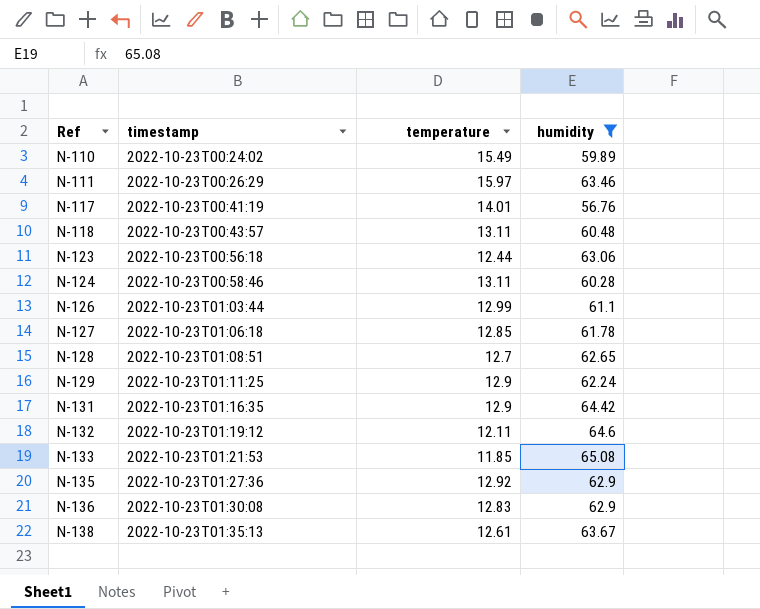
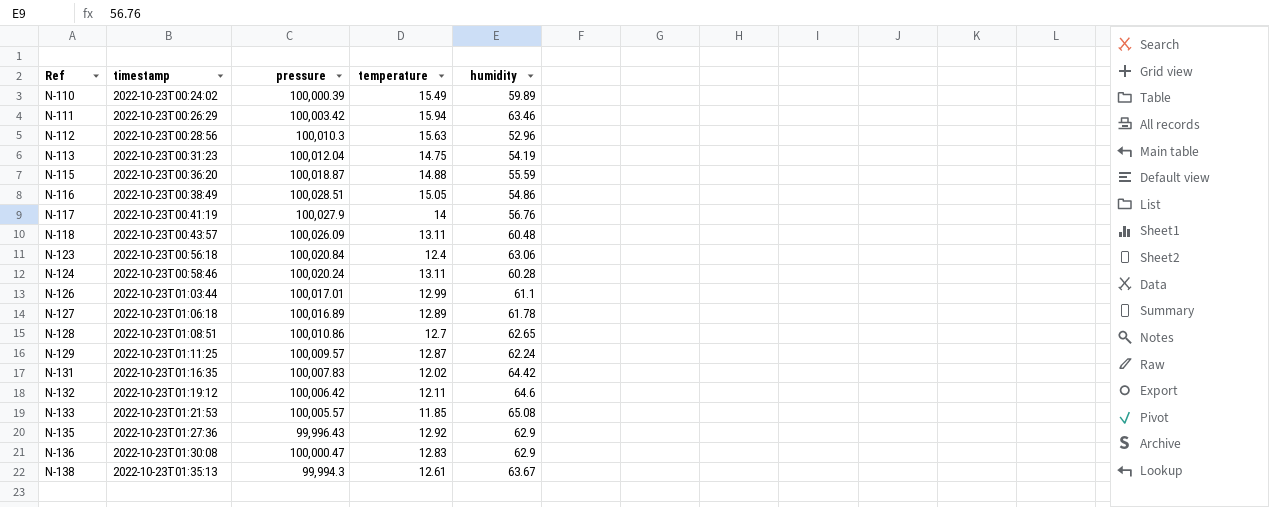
filter: humidity >= 56.76 -> none
column pressure | position: none -> 3
N-111 | temperature: 15.97 -> 15.94
N-117 | temperature: 14.01 -> 14
N-123 | temperature: 12.44 -> 12.4
N-127 | temperature: 12.85 -> 12.89
N-129 | temperature: 12.9 -> 12.87
N-131 | temperature: 12.9 -> 12.02

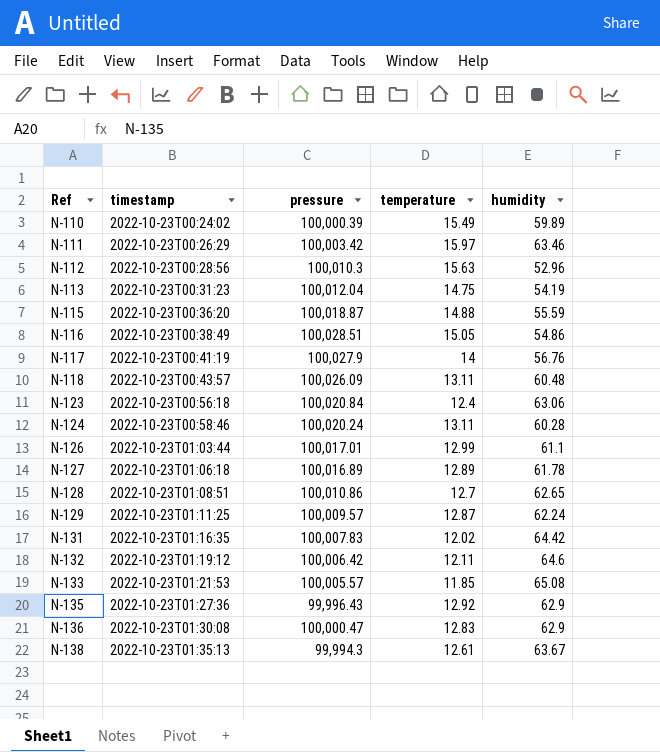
N-111 | temperature: 15.94 -> 15.97

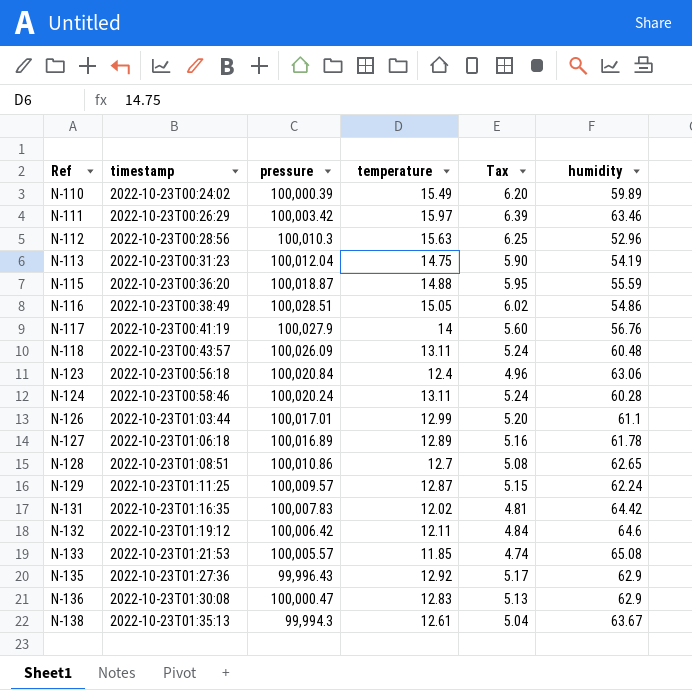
column Tax | formula: none -> [temperature] * 0.4

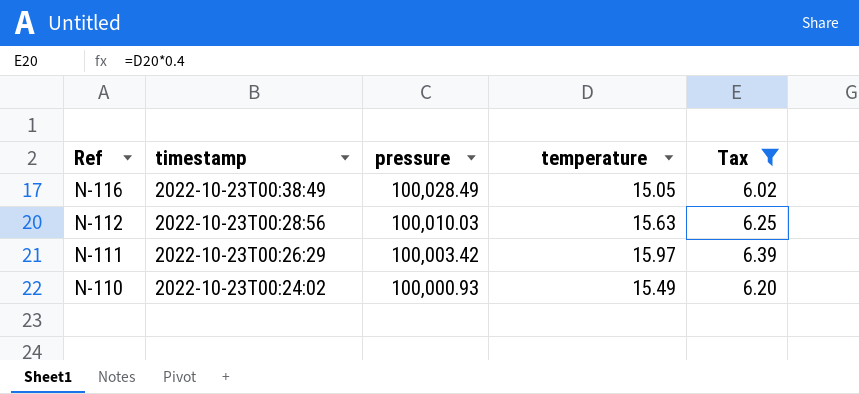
filter: none -> Tax >= 6.02
row order: Ref ascending -> Ref descending
column humidity | position: 6 -> none
N-116 | pressure: 100,028.51 -> 100,028.49
N-112 | pressure: 100,010.3 -> 100,010.03
N-110 | pressure: 100,000.39 -> 100,000.93

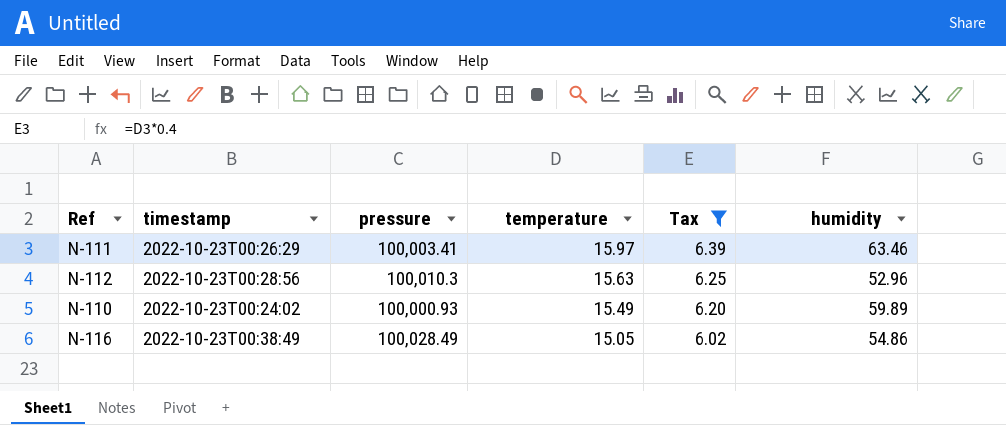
row order: Ref descending -> temperature descending
column humidity | position: none -> 6
N-111 | pressure: 100,003.42 -> 100,003.41
N-112 | pressure: 100,010.03 -> 100,010.3

